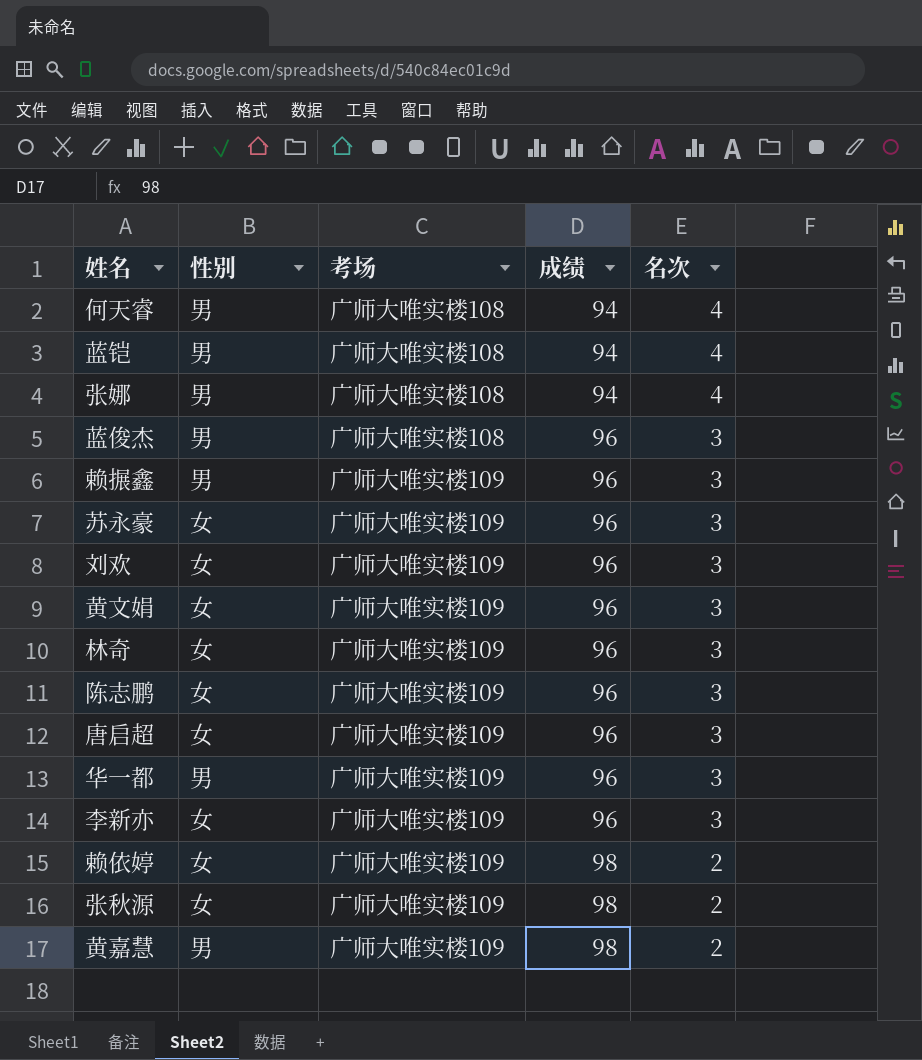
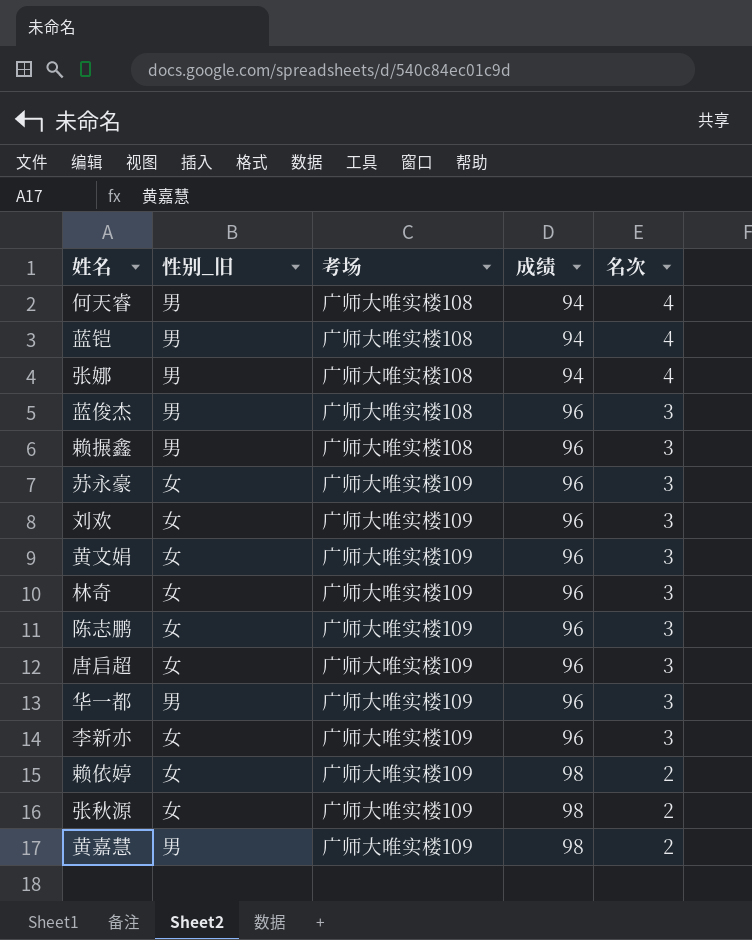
column name: 性别 -> 性别_旧
赖搌鑫 | 考场: 广师大唯实楼109 -> 广师大唯实楼108

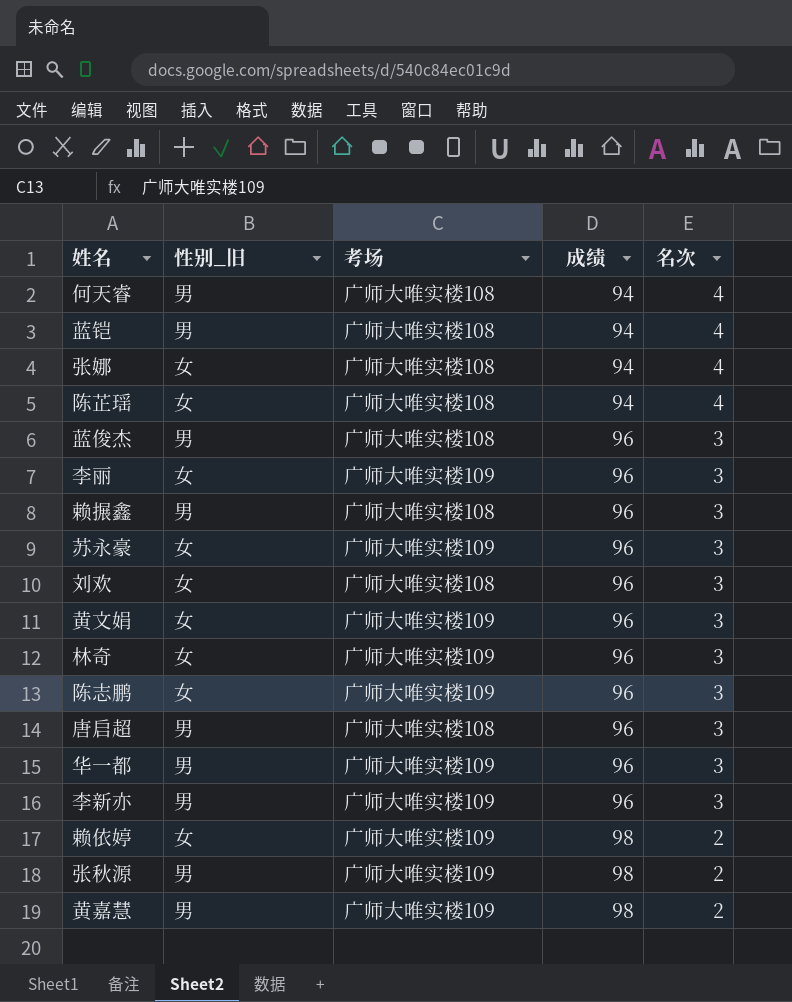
张娜 | 性别_旧: 男 -> 女
row 陈芷瑶: none -> 女 | 广师大唯实楼108 | 94 | 4
row 李丽: none -> 女 | 广师大唯实楼109 | 96 | 3
刘欢 | 考场: 广师大唯实楼109 -> 广师大唯实楼108
唐启超 | 性别_旧: 女 -> 男
唐启超 | 考场: 广师大唯实楼109 -> 广师大唯实楼108
李新亦 | 性别_旧: 女 -> 男
张秋源 | 性别_旧: 女 -> 男

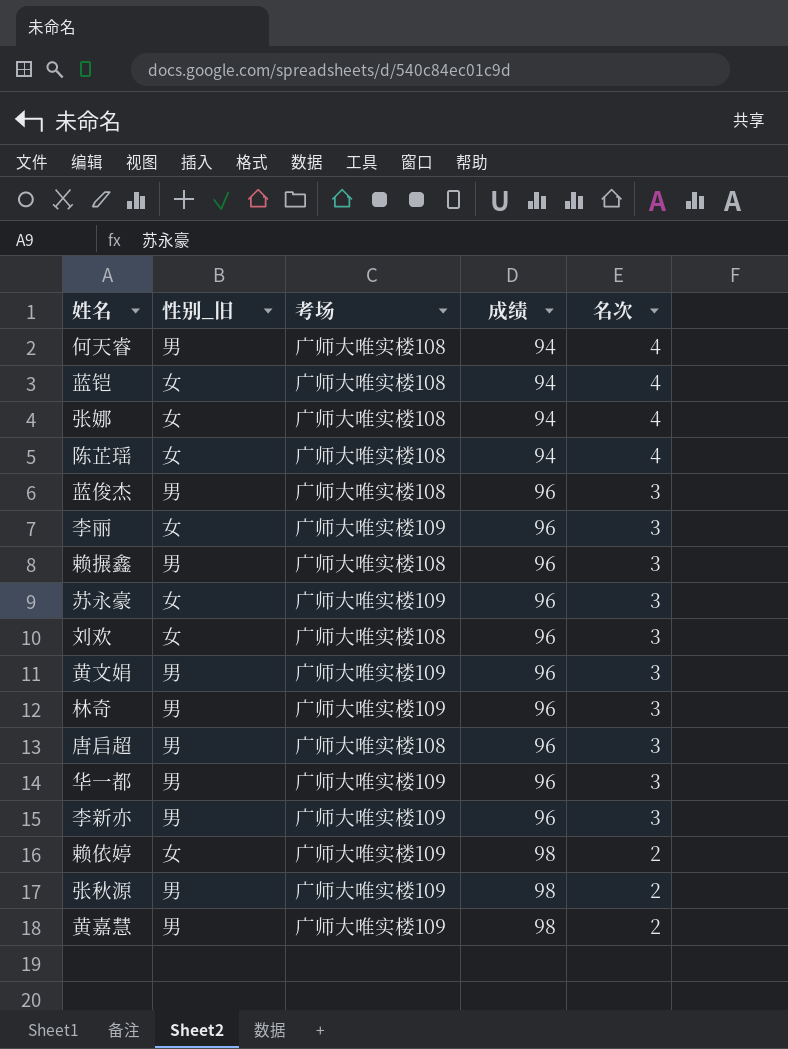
row 陈志鹏: 女 | 广师大唯实楼109 | 96 | 3 -> none
蓝铠 | 性别_旧: 男 -> 女
黄文娟 | 性别_旧: 女 -> 男
林奇 | 性别_旧: 女 -> 男

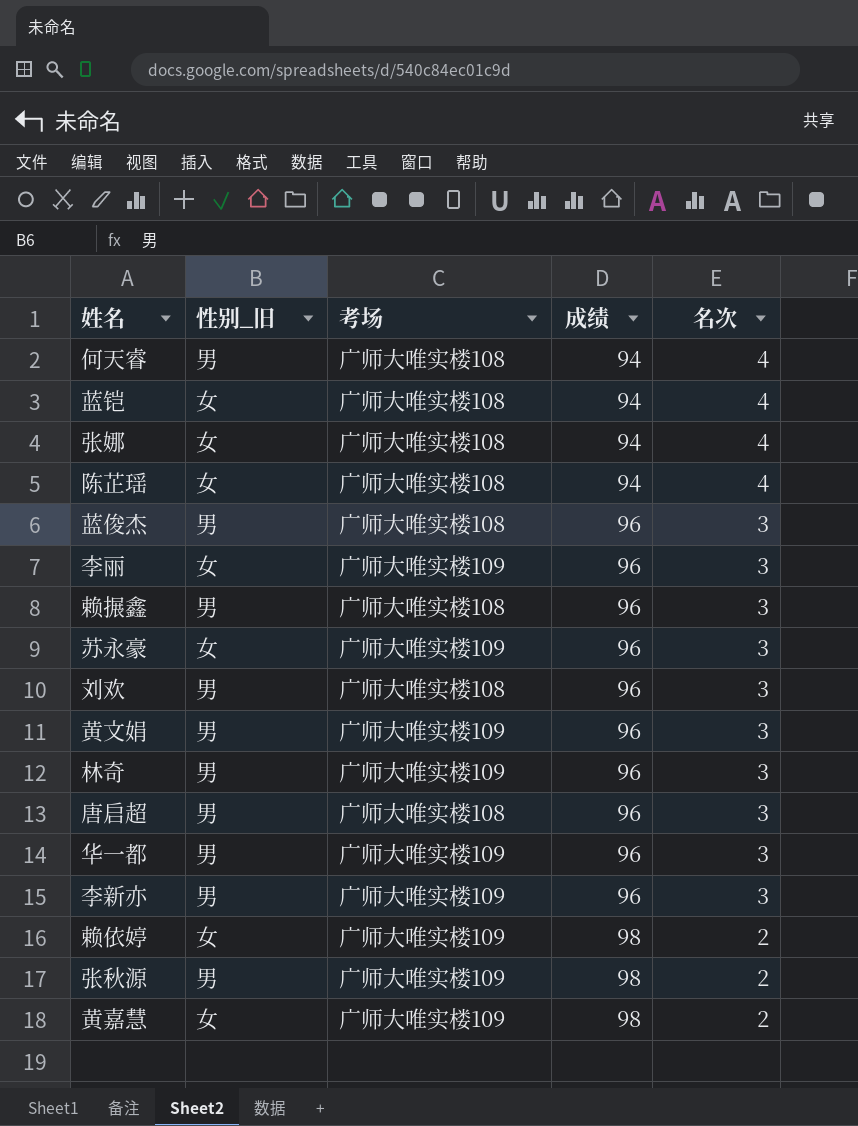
刘欢 | 性别_旧: 女 -> 男
黄嘉慧 | 性别_旧: 男 -> 女

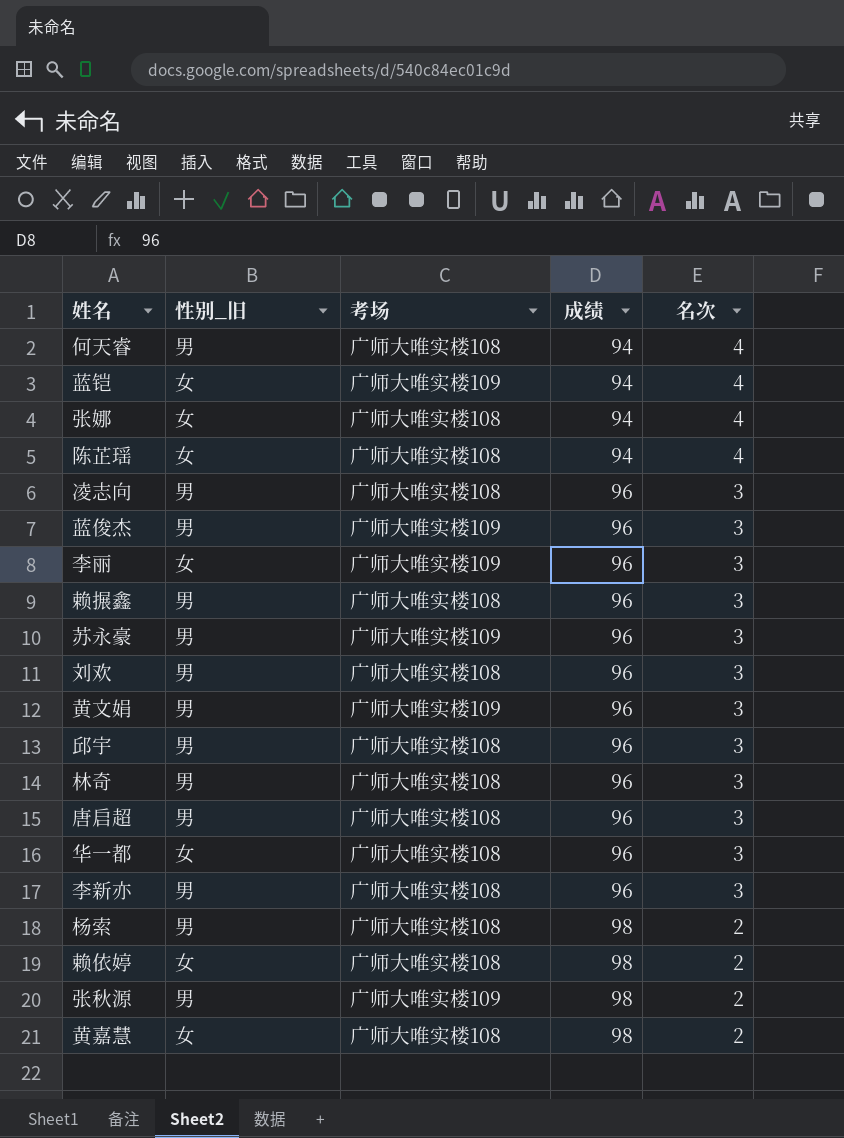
蓝铠 | 考场: 广师大唯实楼108 -> 广师大唯实楼109
row 凌志向: none -> 男 | 广师大唯实楼108 | 96 | 3
蓝俊杰 | 考场: 广师大唯实楼108 -> 广师大唯实楼109
苏永豪 | 性别_旧: 女 -> 男
row 邱宇: none -> 男 | 广师大唯实楼108 | 96 | 3
林奇 | 考场: 广师大唯实楼109 -> 广师大唯实楼108
华一都 | 性别_旧: 男 -> 女
华一都 | 考场: 广师大唯实楼109 -> 广师大唯实楼108
李新亦 | 考场: 广师大唯实楼109 -> 广师大唯实楼108
row 杨索: none -> 男 | 广师大唯实楼108 | 98 | 2
赖依婷 | 考场: 广师大唯实楼109 -> 广师大唯实楼108
黄嘉慧 | 考场: 广师大唯实楼109 -> 广师大唯实楼108

